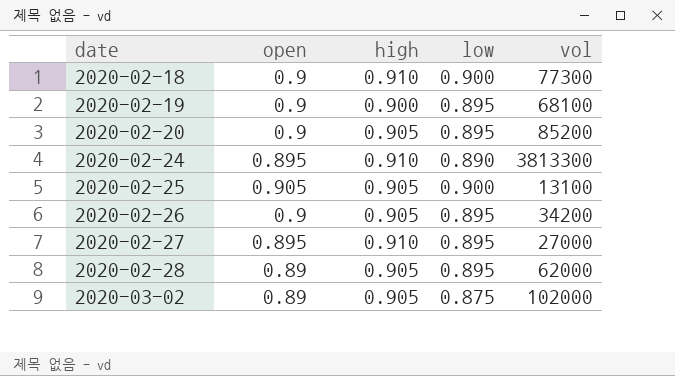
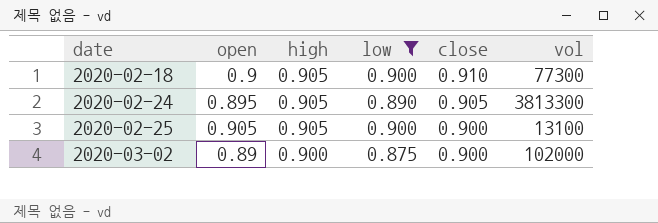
filter: none -> low != 0.895
column close | position: none -> 5
2020-02-18 | high: 0.910 -> 0.905
2020-02-24 | high: 0.910 -> 0.905
2020-03-02 | high: 0.905 -> 0.900

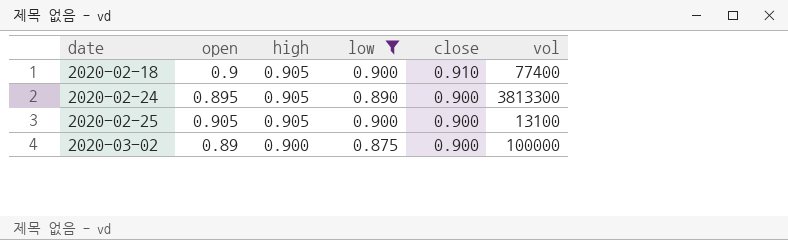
2020-02-18 | vol: 77300 -> 77400
2020-02-24 | close: 0.905 -> 0.900
2020-03-02 | vol: 102000 -> 100000

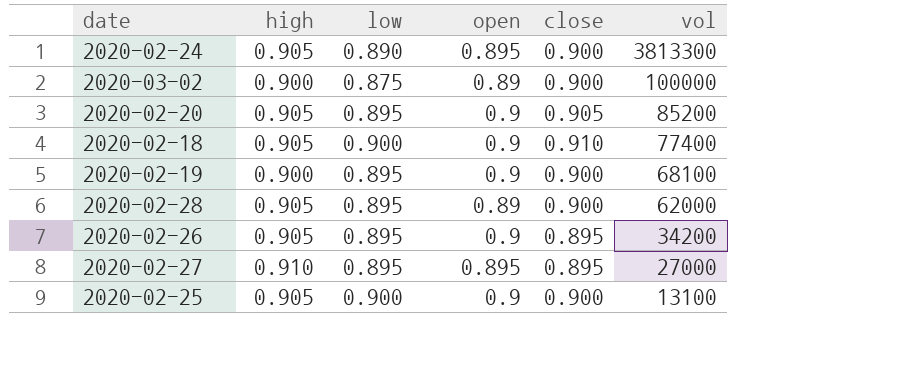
filter: low != 0.895 -> none
row order: date ascending -> vol descending
column open | position: 2 -> 4
2020-02-25 | open: 0.905 -> 0.9

